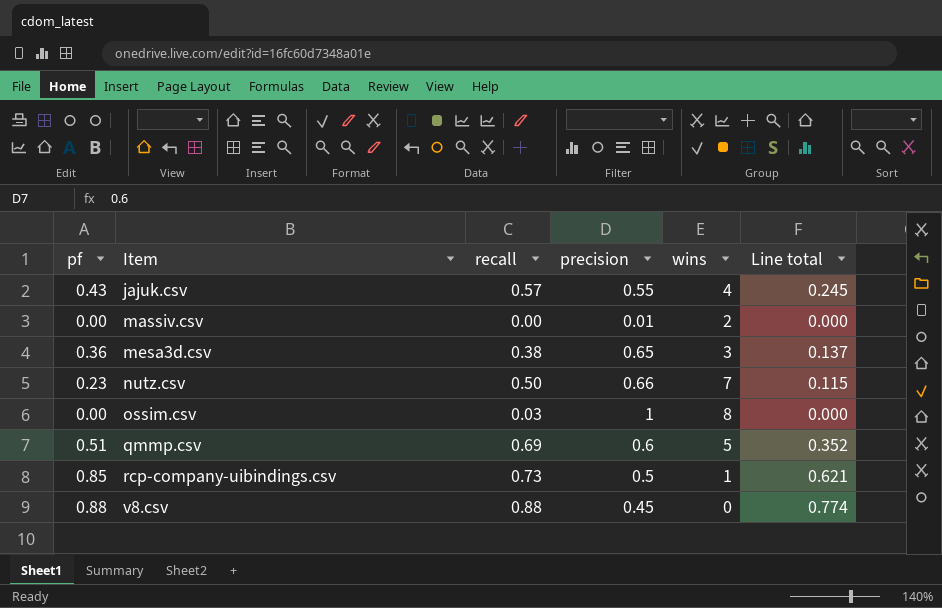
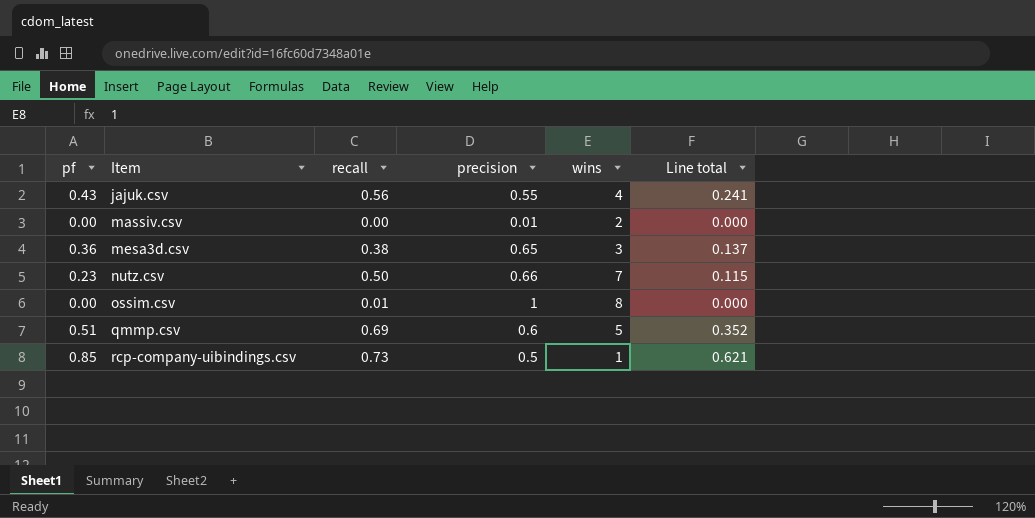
row v8.csv: 0.88 | 0.88 | 0.45 | 0 | 0.774 -> none
jajuk.csv | recall: 0.57 -> 0.56
jajuk.csv | Line total: 0.245 -> 0.241
ossim.csv | recall: 0.03 -> 0.01

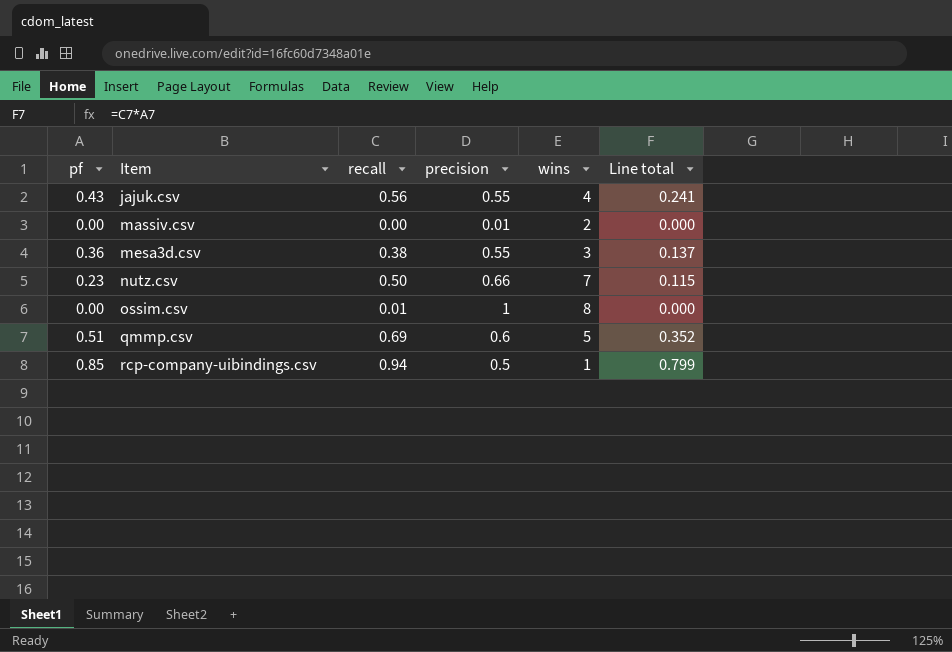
mesa3d.csv | precision: 0.65 -> 0.55
rcp-company-uibindings.csv | recall: 0.73 -> 0.94
rcp-company-uibindings.csv | Line total: 0.621 -> 0.799

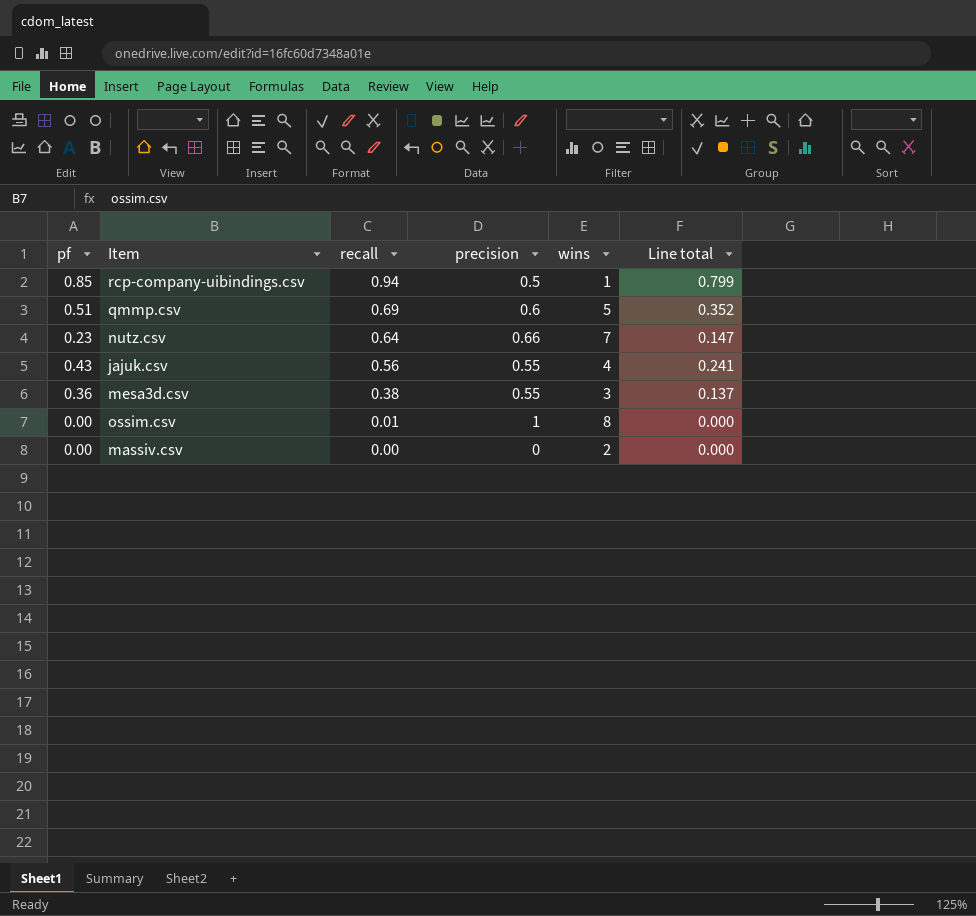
row order: Item ascending -> recall descending
nutz.csv | recall: 0.50 -> 0.64
nutz.csv | Line total: 0.115 -> 0.147
massiv.csv | precision: 0.01 -> 0

